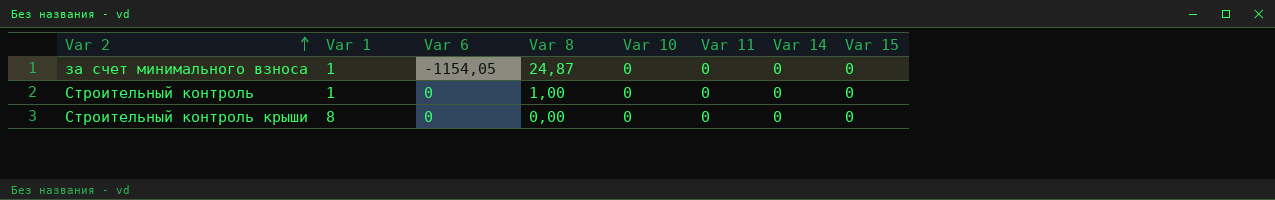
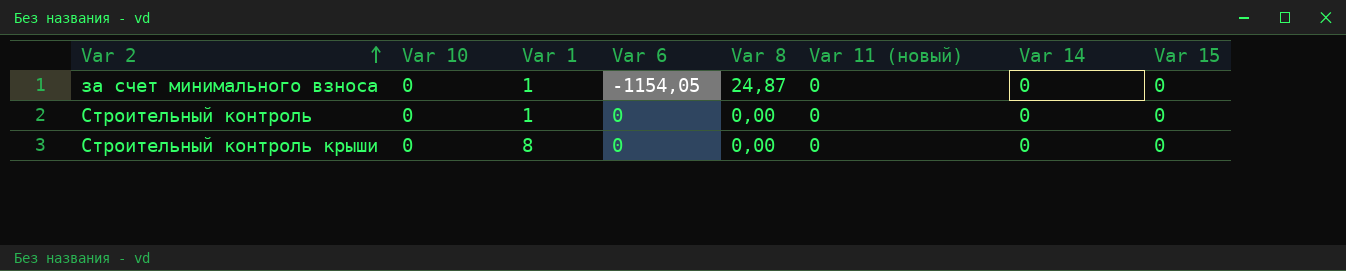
column Var 10 | position: 5 -> 2
column name: Var 11 -> Var 11 (новый)
Строительный контроль | Var 8: 1,00 -> 0,00

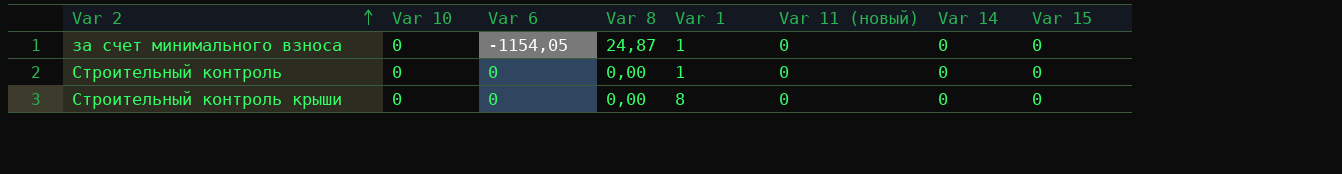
column Var 1 | position: 3 -> 5

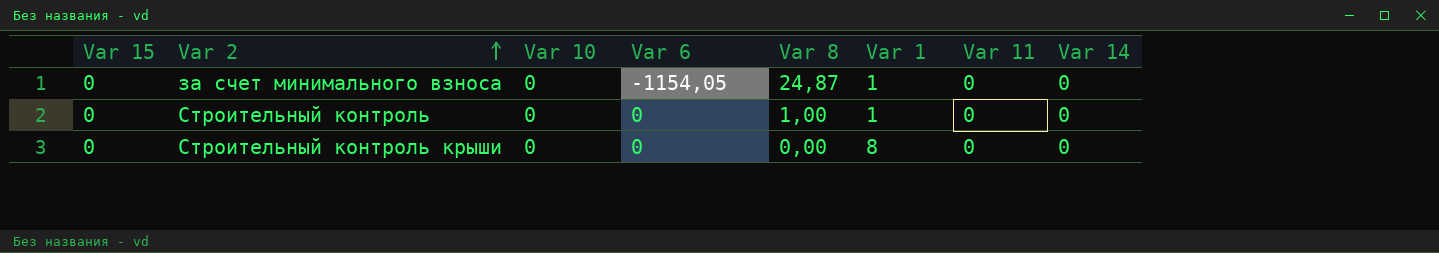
column Var 15 | position: 8 -> 1
column name: Var 11 (новый) -> Var 11
Строительный контроль | Var 8: 0,00 -> 1,00

